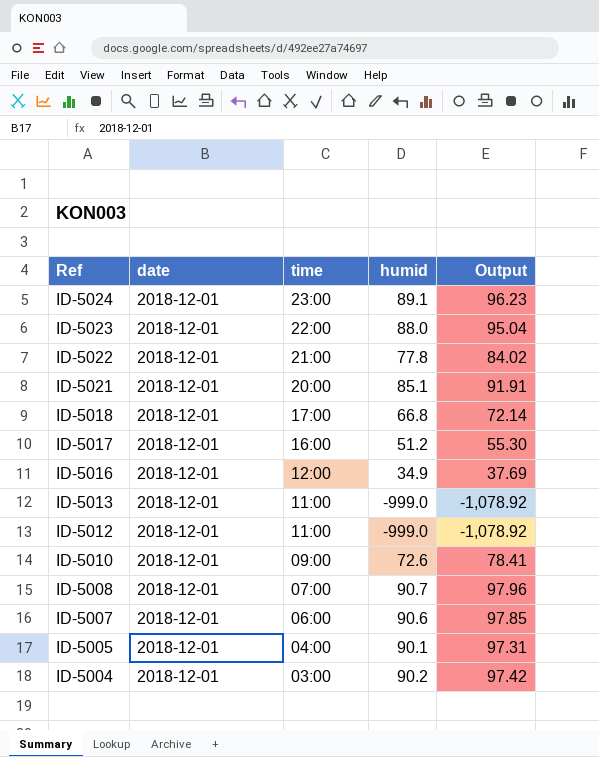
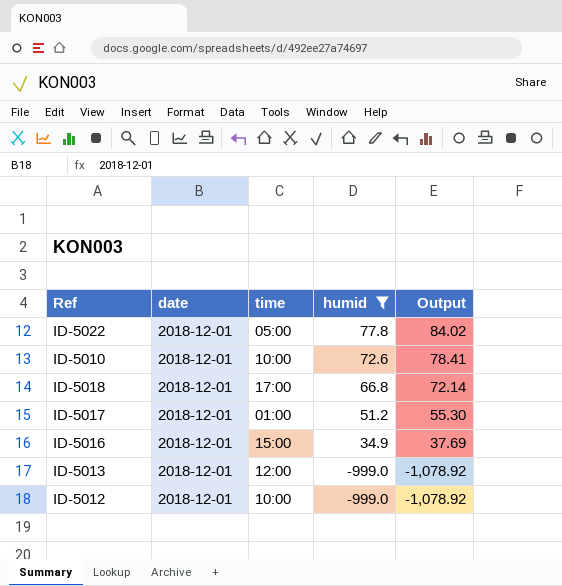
filter: none -> humid <= 77.8
row order: Ref descending -> humid descending
ID-5022 | time: 21:00 -> 05:00
ID-5010 | time: 09:00 -> 10:00
ID-5017 | time: 16:00 -> 01:00
ID-5016 | time: 12:00 -> 15:00
ID-5013 | time: 11:00 -> 12:00
ID-5012 | time: 11:00 -> 10:00

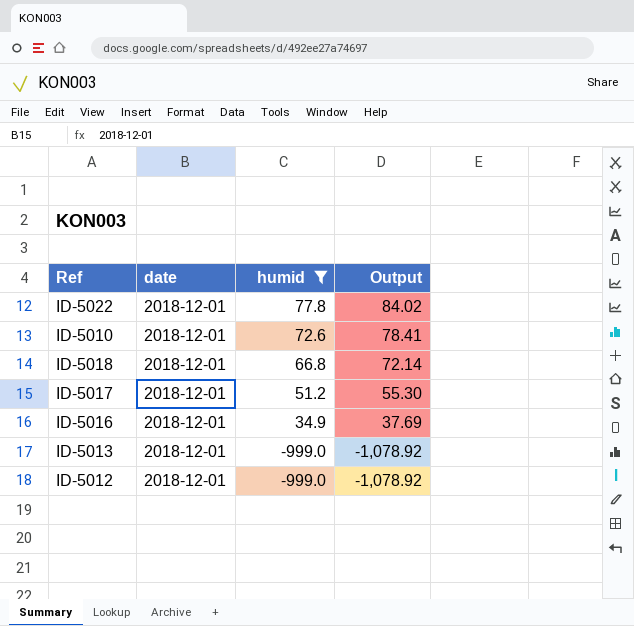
column time | position: 3 -> none

